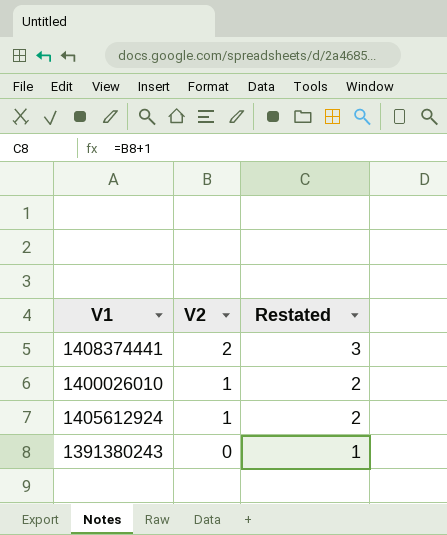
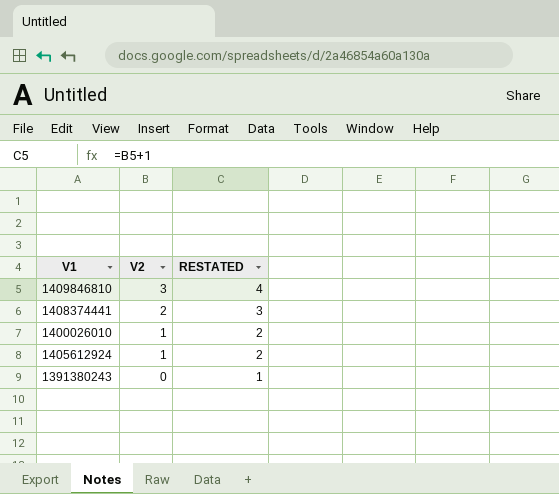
column name: Restated -> RESTATED
row 1409846810: none -> 3 | 4

